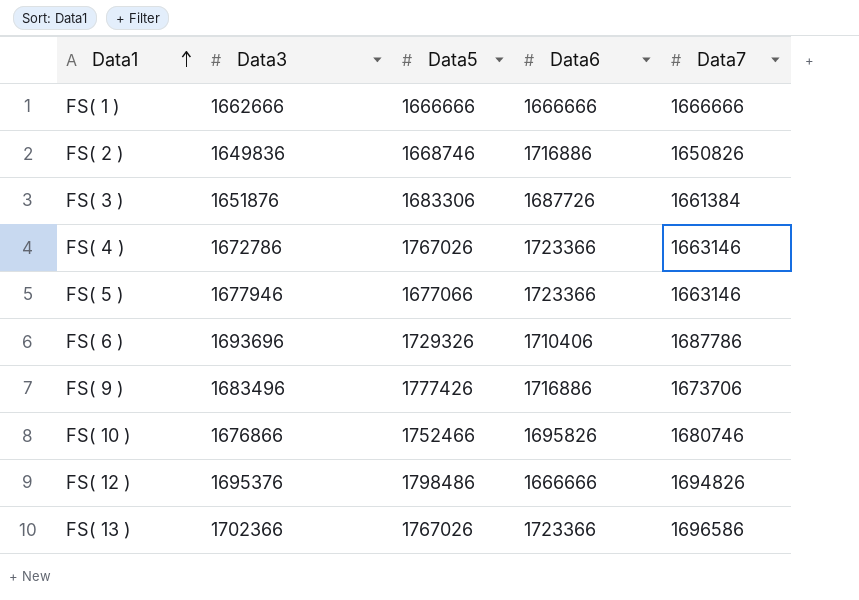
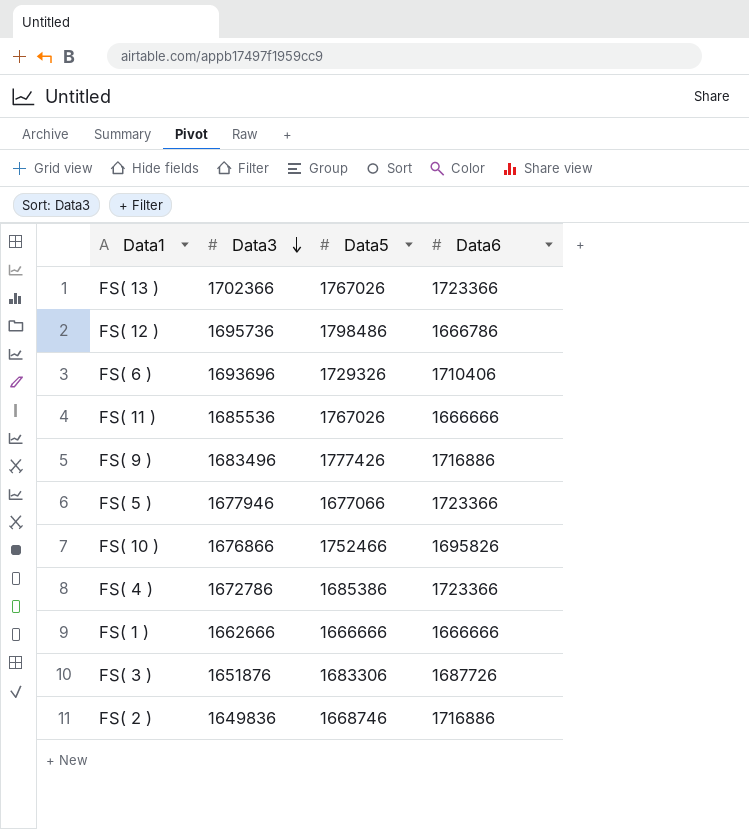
row order: Data1 ascending -> Data3 descending
column Data7 | position: 5 -> none
FS( 12 ) | Data3: 1695376 -> 1695736
FS( 12 ) | Data6: 1666666 -> 1666786
row FS( 11 ): none -> 1685536 | 1767026 | 1666666
FS( 4 ) | Data5: 1767026 -> 1685386

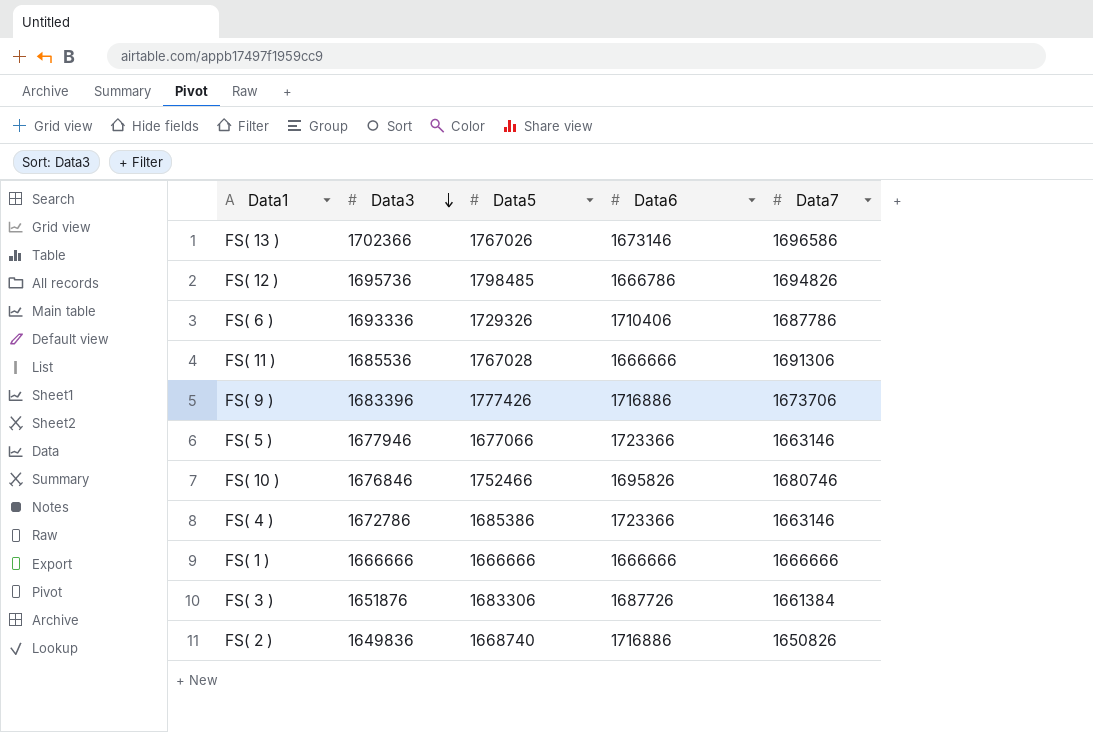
column Data7 | position: none -> 5
FS( 13 ) | Data6: 1723366 -> 1673146
FS( 12 ) | Data5: 1798486 -> 1798485
FS( 6 ) | Data3: 1693696 -> 1693336
FS( 11 ) | Data5: 1767026 -> 1767028
FS( 9 ) | Data3: 1683496 -> 1683396
FS( 10 ) | Data3: 1676866 -> 1676846
FS( 1 ) | Data3: 1662666 -> 1666666
FS( 2 ) | Data5: 1668746 -> 1668740

